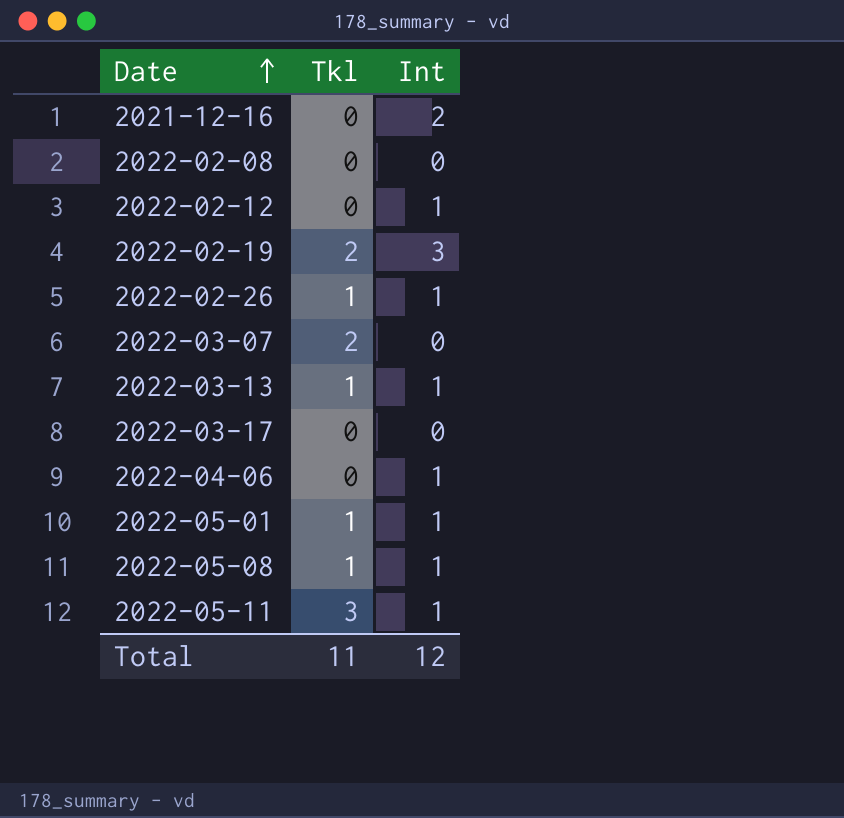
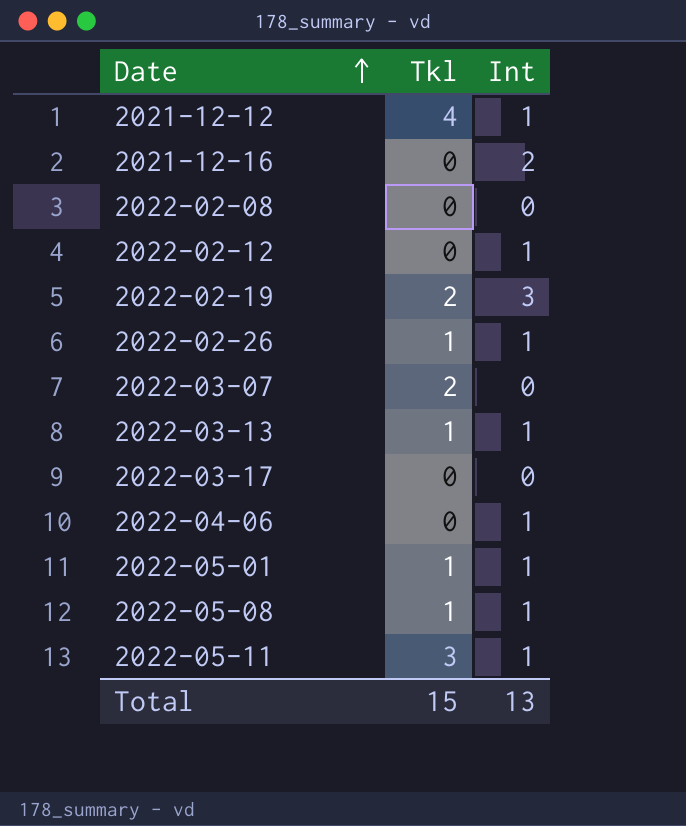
row 2021-12-12: none -> 4 | 1
Total | Tkl: 11 -> 15
Total | Int: 12 -> 13

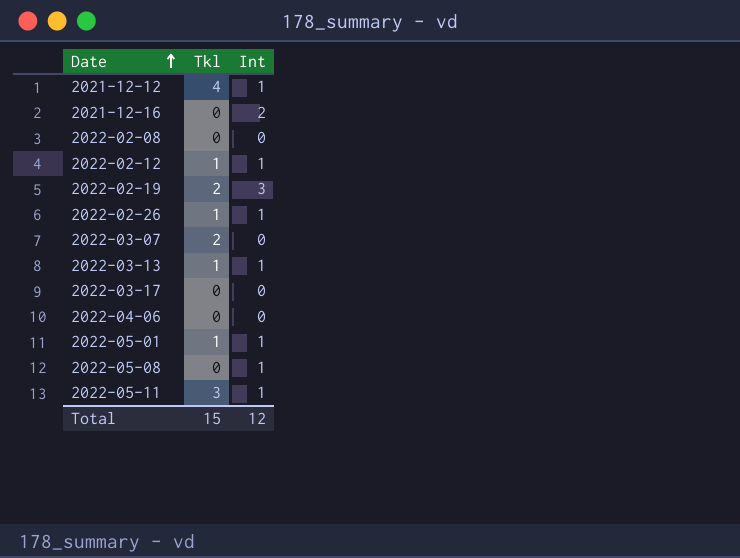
2022-02-12 | Tkl: 0 -> 1
2022-04-06 | Int: 1 -> 0
2022-05-08 | Tkl: 1 -> 0
Total | Int: 13 -> 12

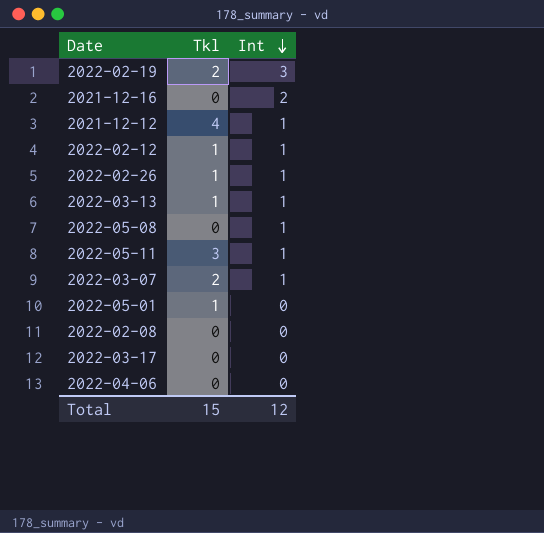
row order: Date ascending -> Int descending
2022-03-07 | Int: 0 -> 1
2022-05-01 | Int: 1 -> 0

